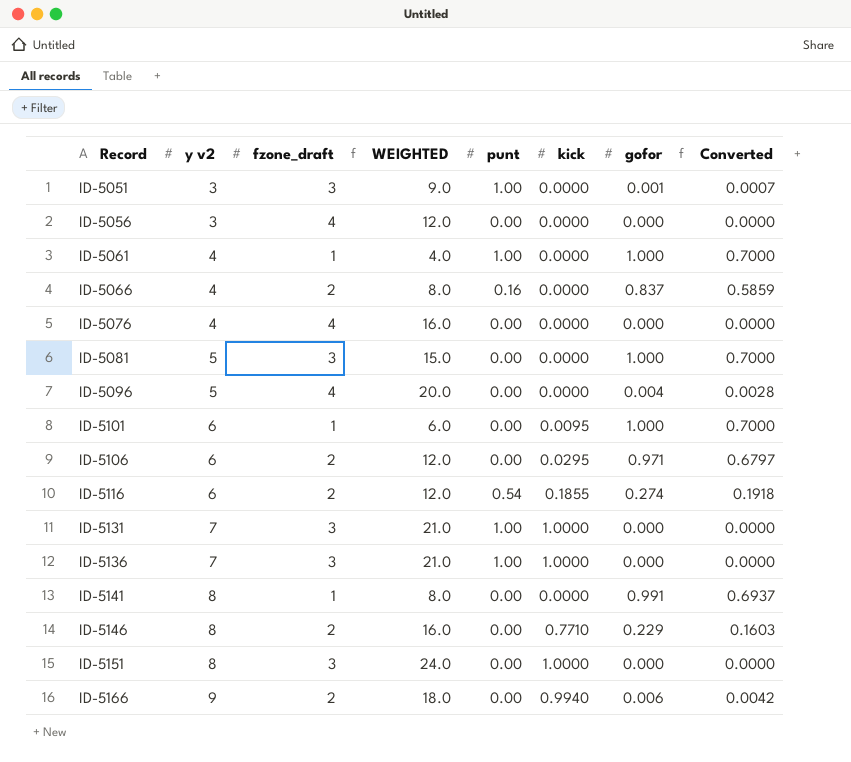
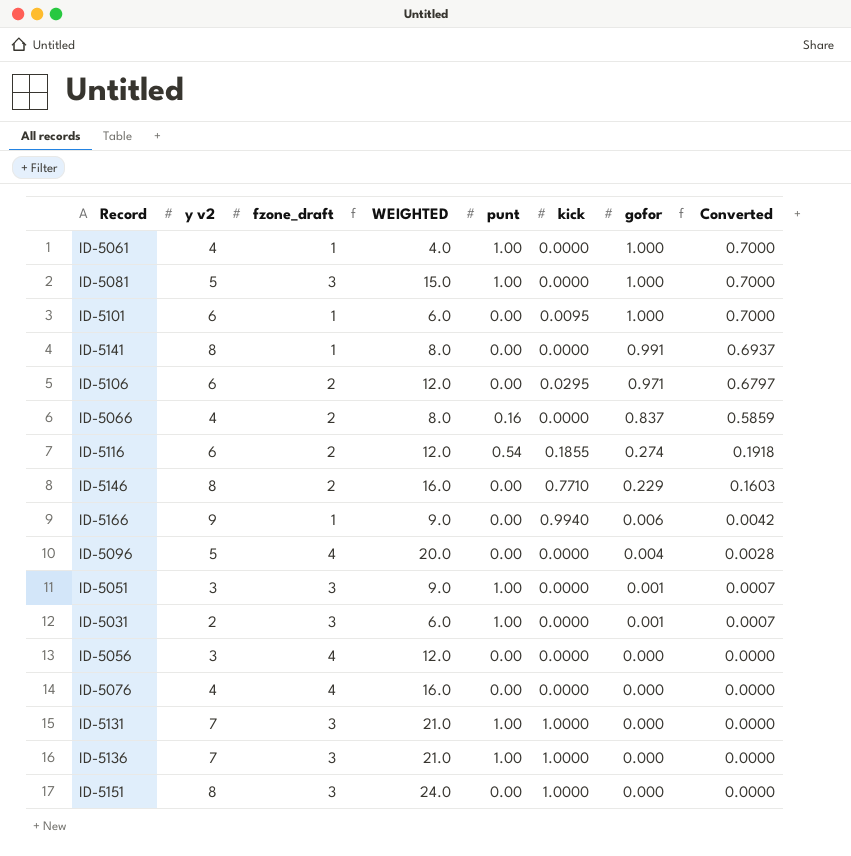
row order: Record ascending -> gofor descending
ID-5081 | punt: 0.00 -> 1.00
ID-5166 | fzone_draft: 2 -> 1
ID-5166 | WEIGHTED: 18.0 -> 9.0
row ID-5031: none -> 2 | 3 | 6.0 | 1.00 | 0.0000 | 0.001 | 0.0007

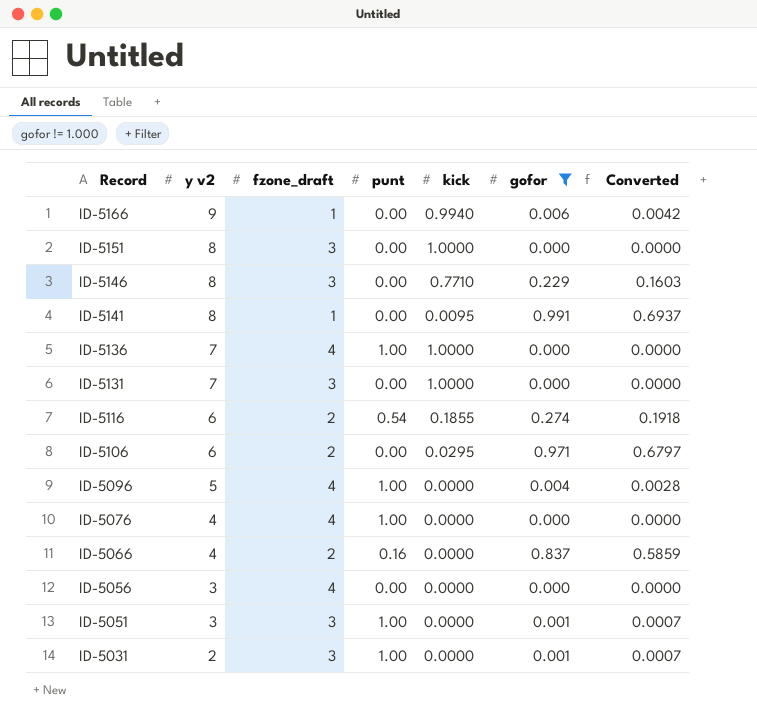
filter: none -> gofor != 1.000
row order: gofor descending -> Record descending
column WEIGHTED | formula: [y v2] * [fzone_draft] -> none
ID-5146 | fzone_draft: 2 -> 3
ID-5141 | kick: 0.0000 -> 0.0095
ID-5136 | fzone_draft: 3 -> 4
ID-5131 | punt: 1.00 -> 0.00
ID-5096 | punt: 0.00 -> 1.00
ID-5076 | punt: 0.00 -> 1.00

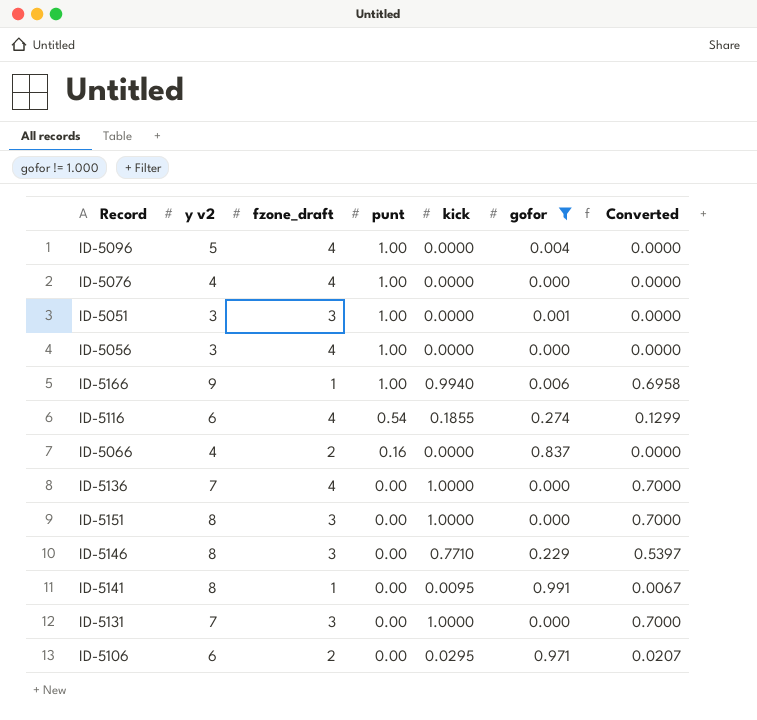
row order: Record descending -> punt descending
column Converted | formula: [gofor] * 0.7 -> [kick] * 0.7
row ID-5031: 2 | 3 | 1.00 | 0.0000 | 0.001 | 0.0007 -> none
ID-5056 | punt: 0.00 -> 1.00
ID-5166 | punt: 0.00 -> 1.00
ID-5116 | fzone_draft: 2 -> 4
ID-5136 | punt: 1.00 -> 0.00

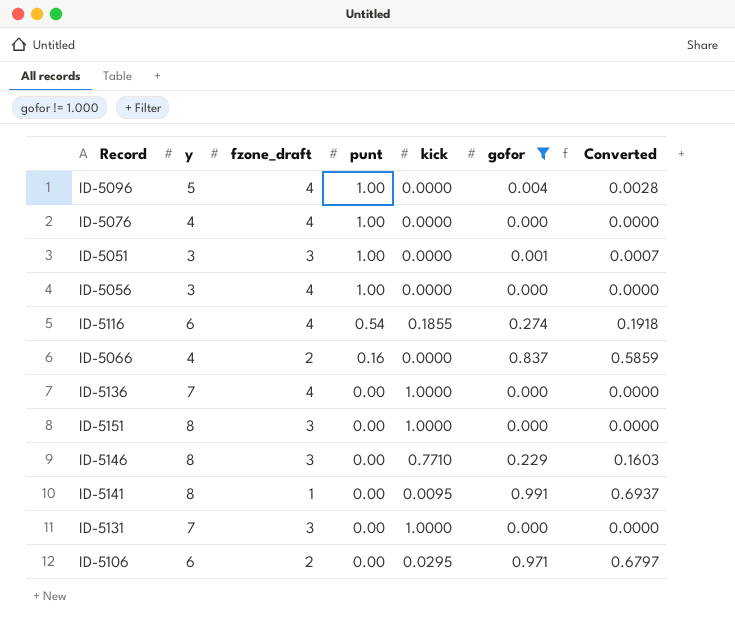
column name: y v2 -> y
column Converted | formula: [kick] * 0.7 -> [gofor] * 0.7
row ID-5166: 9 | 1 | 1.00 | 0.9940 | 0.006 | 0.6958 -> none

